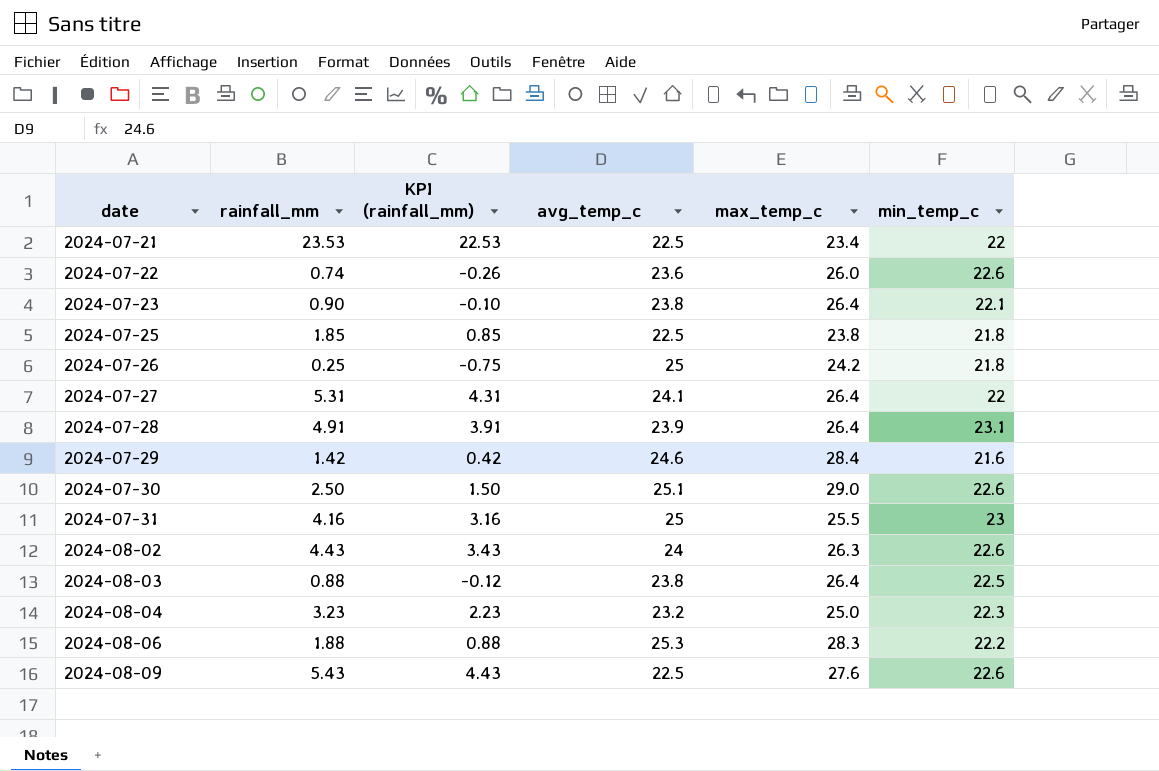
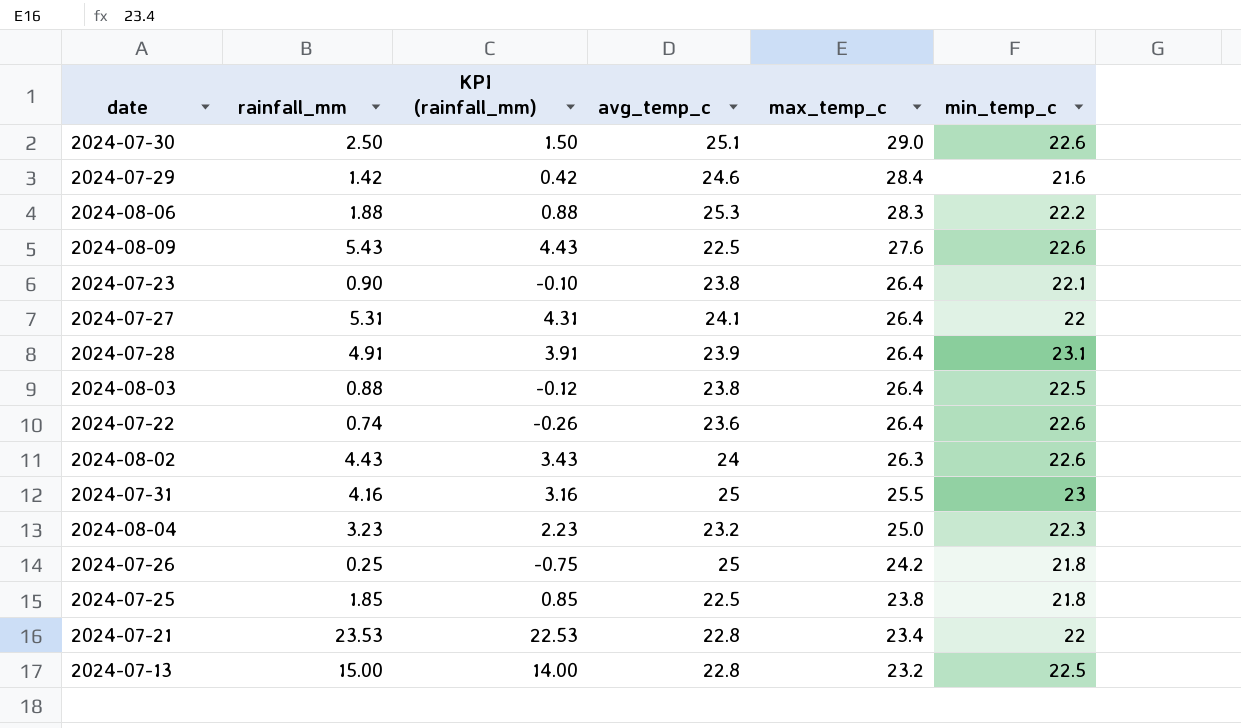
row order: date ascending -> max_temp_c descending
2024-07-22 | max_temp_c: 26.0 -> 26.4
2024-07-21 | avg_temp_c: 22.5 -> 22.8
row 2024-07-13: none -> 15.00 | 14.00 | 22.8 | 23.2 | 22.5

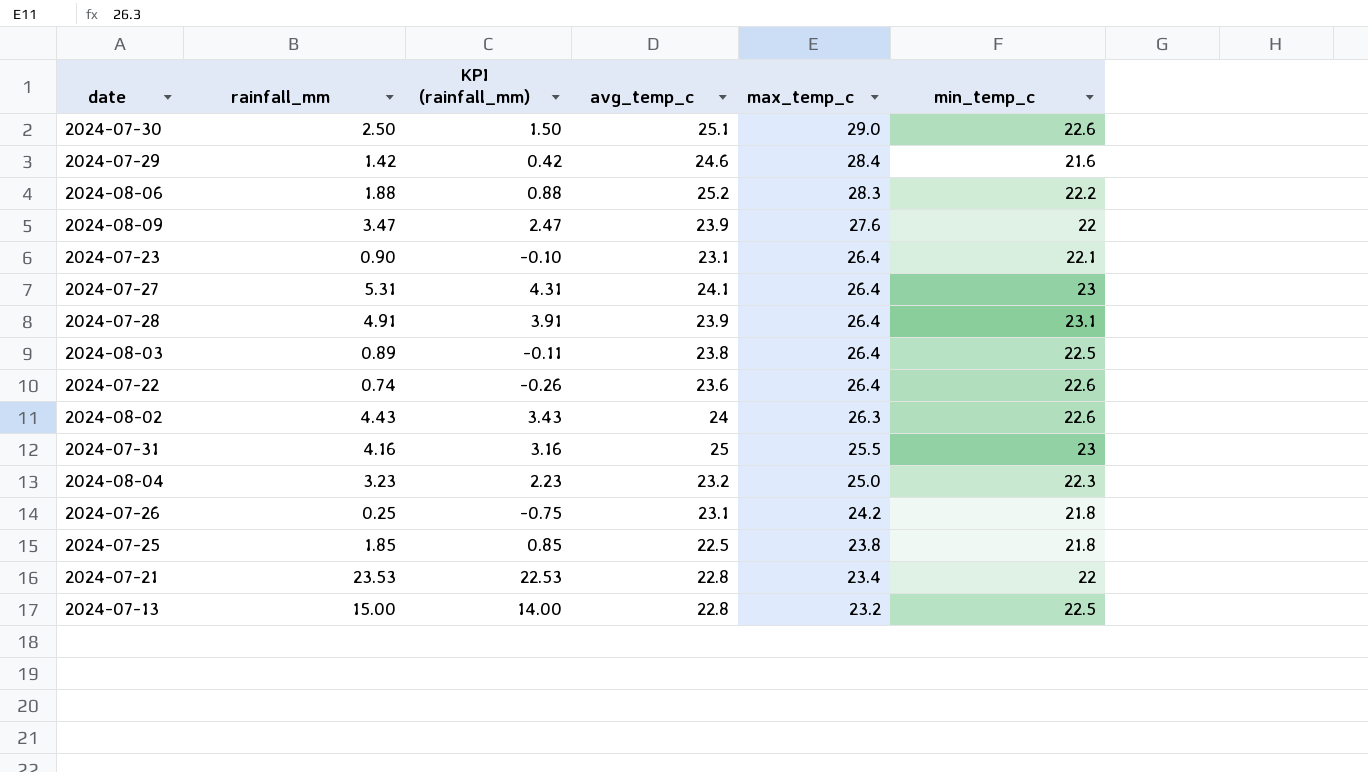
2024-08-06 | avg_temp_c: 25.3 -> 25.2
2024-08-09 | rainfall_mm: 5.43 -> 3.47
2024-08-09 | KPI (rainfall_mm): 4.43 -> 2.47
2024-08-09 | avg_temp_c: 22.5 -> 23.9
2024-08-09 | min_temp_c: 22.6 -> 22
2024-07-23 | avg_temp_c: 23.8 -> 23.1
2024-07-27 | min_temp_c: 22 -> 23
2024-08-03 | rainfall_mm: 0.88 -> 0.89
2024-08-03 | KPI (rainfall_mm): -0.12 -> -0.11
2024-07-26 | avg_temp_c: 25 -> 23.1

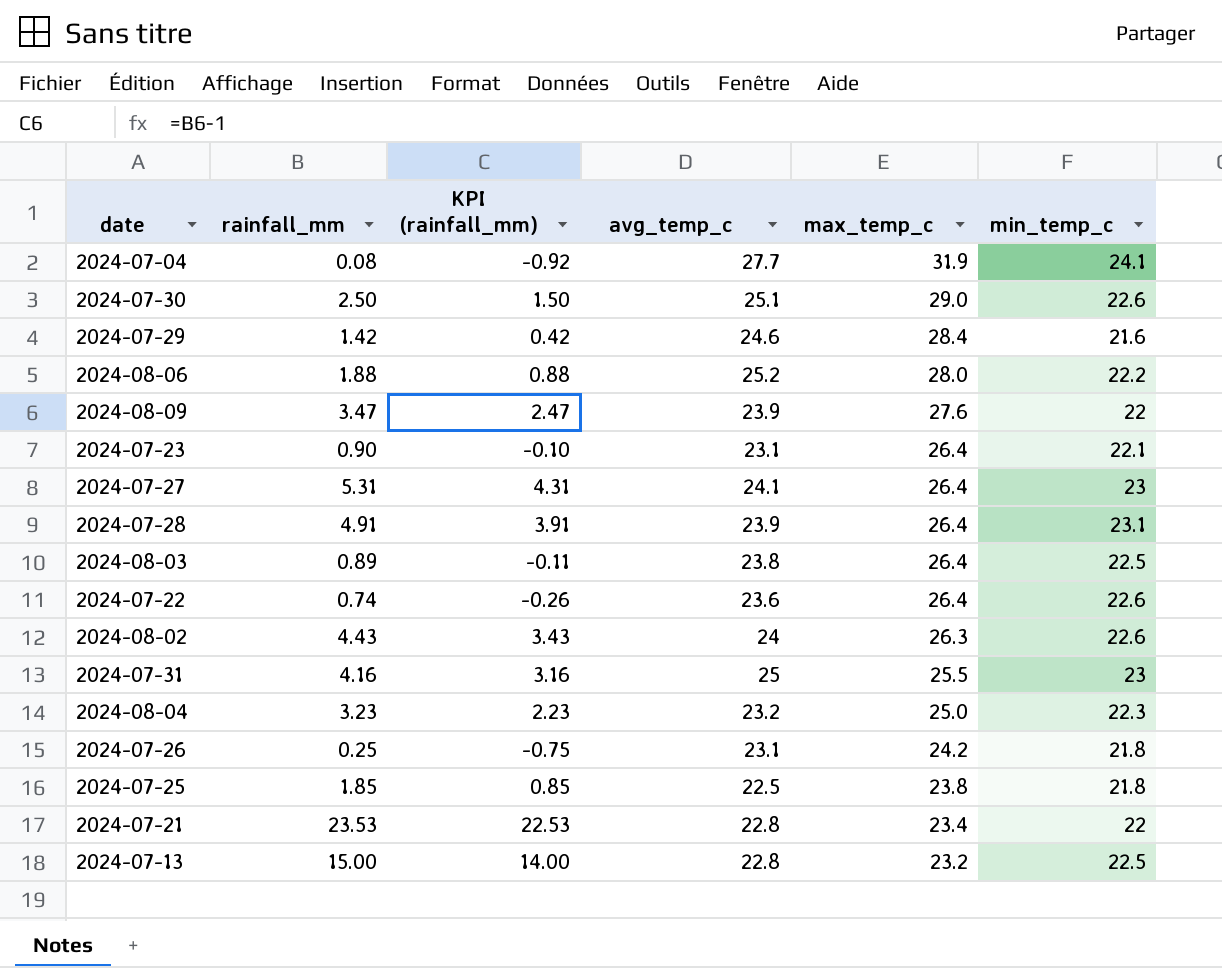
row 2024-07-04: none -> 0.08 | -0.92 | 27.7 | 31.9 | 24.1
2024-08-06 | max_temp_c: 28.3 -> 28.0

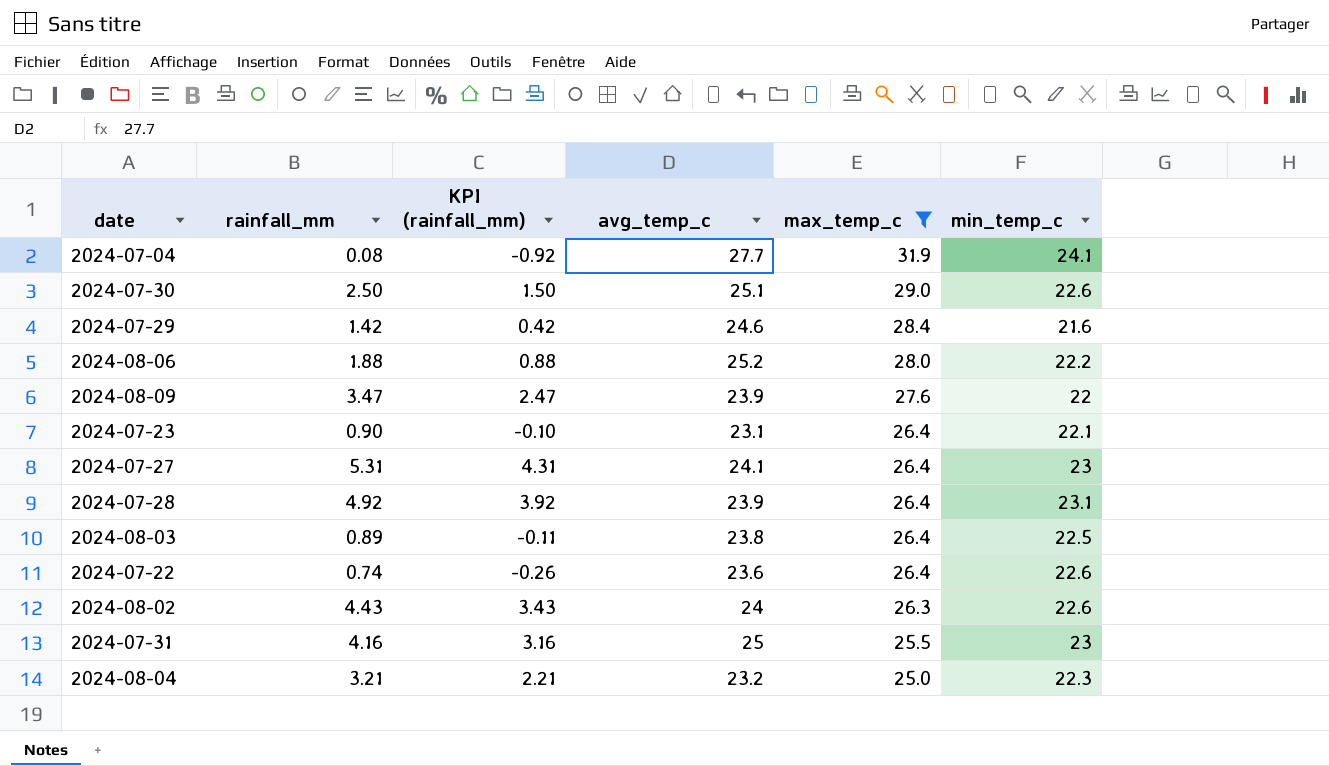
filter: none -> max_temp_c >= 25.0
2024-07-28 | rainfall_mm: 4.91 -> 4.92
2024-07-28 | KPI (rainfall_mm): 3.91 -> 3.92
2024-08-04 | rainfall_mm: 3.23 -> 3.21
2024-08-04 | KPI (rainfall_mm): 2.23 -> 2.21

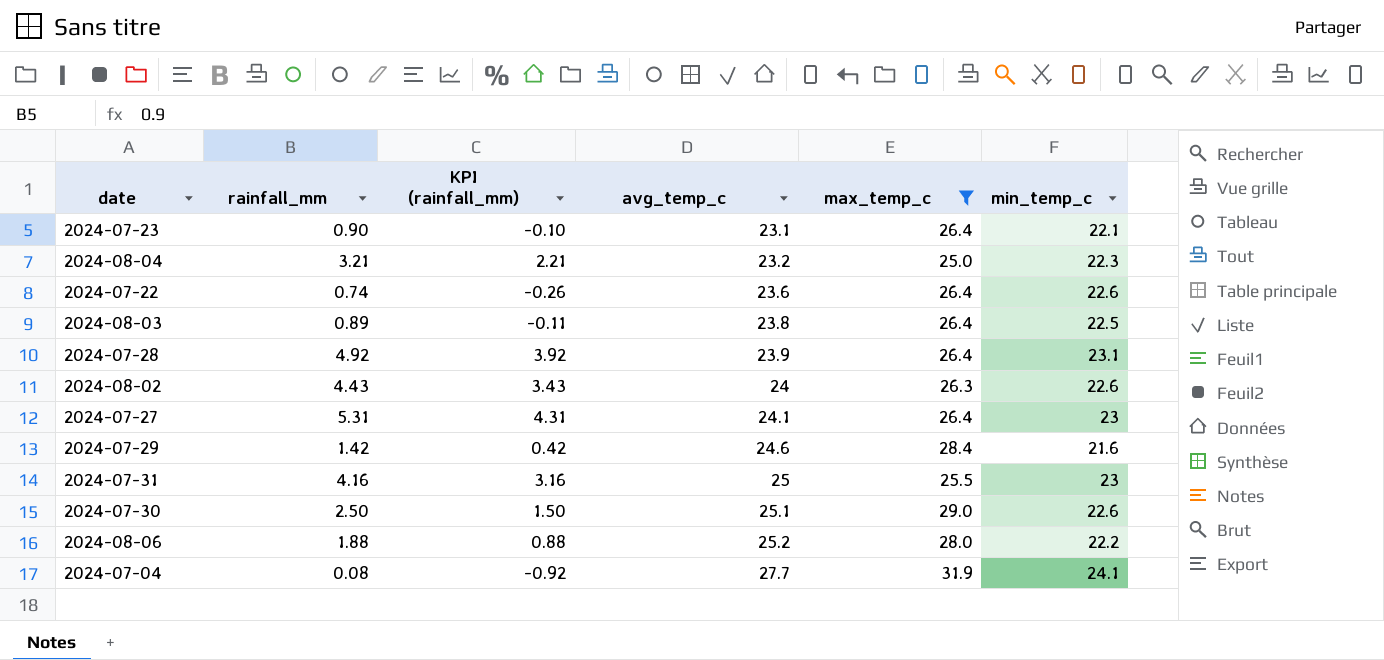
row order: max_temp_c descending -> avg_temp_c ascending
row 2024-08-09: 3.47 | 2.47 | 23.9 | 27.6 | 22 -> none

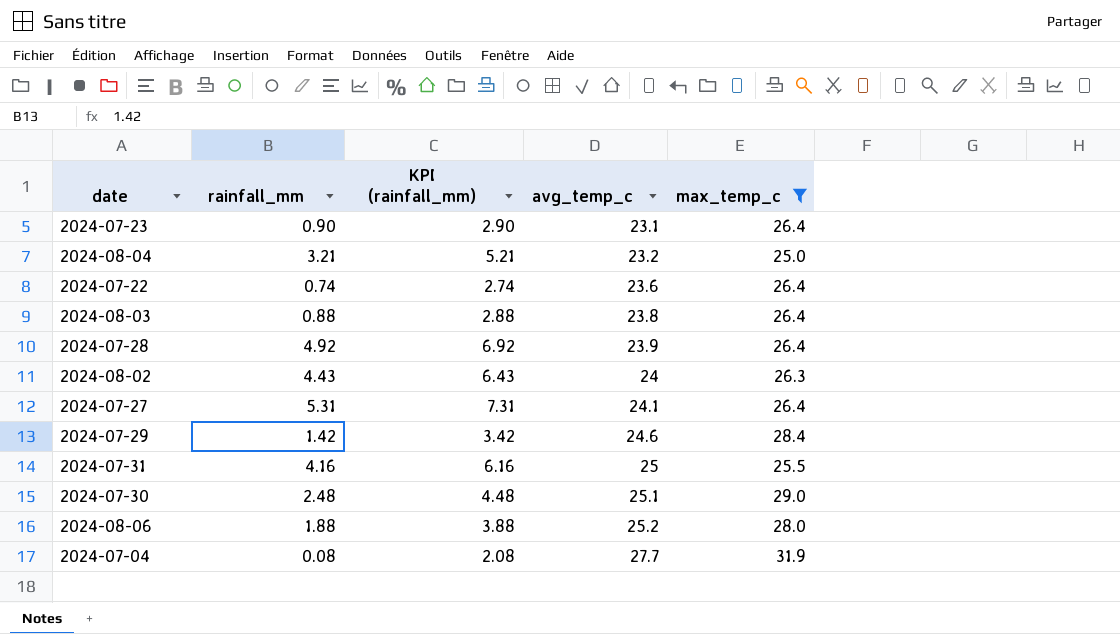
column min_temp_c | position: 6 -> none
column KPI (rainfall_mm) | formula: [rainfall_mm] - 1 -> [rainfall_mm] + 2
2024-08-03 | rainfall_mm: 0.89 -> 0.88
2024-07-30 | rainfall_mm: 2.50 -> 2.48

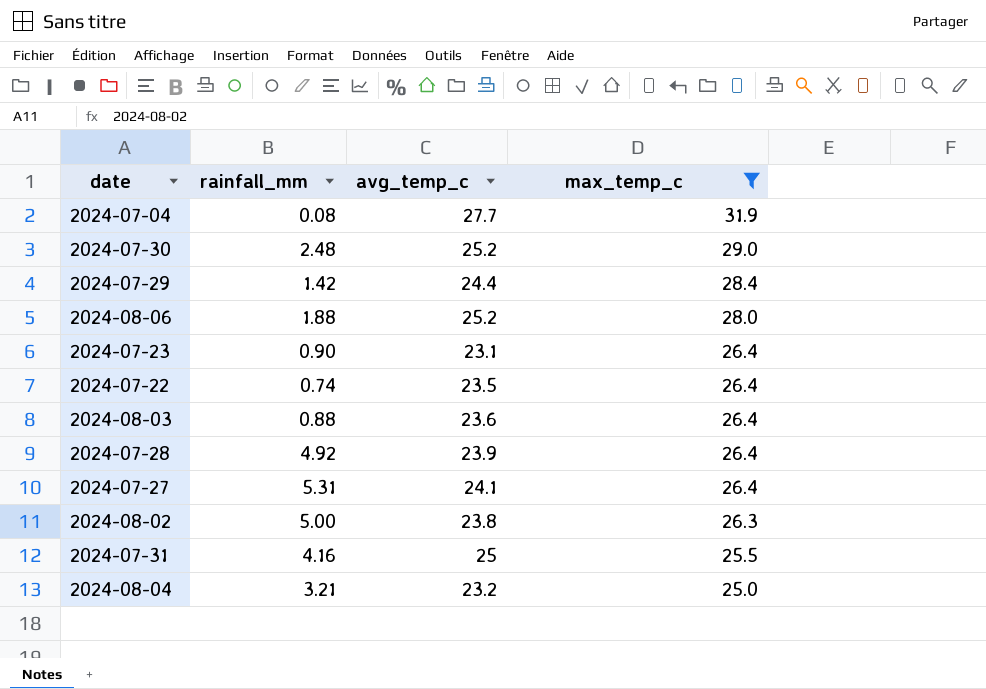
row order: avg_temp_c ascending -> max_temp_c descending
column KPI (rainfall_mm) | formula: [rainfall_mm] + 2 -> none
2024-07-30 | avg_temp_c: 25.1 -> 25.2
2024-07-29 | avg_temp_c: 24.6 -> 24.4
2024-07-22 | avg_temp_c: 23.6 -> 23.5
2024-08-03 | avg_temp_c: 23.8 -> 23.6
2024-08-02 | rainfall_mm: 4.43 -> 5.00
2024-08-02 | avg_temp_c: 24 -> 23.8

